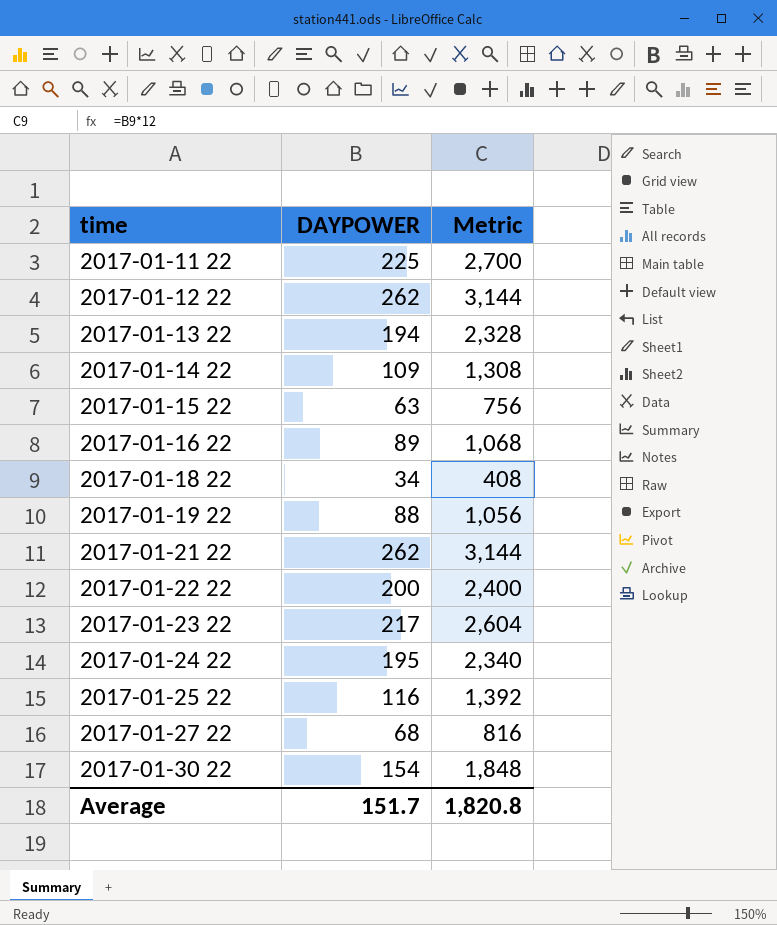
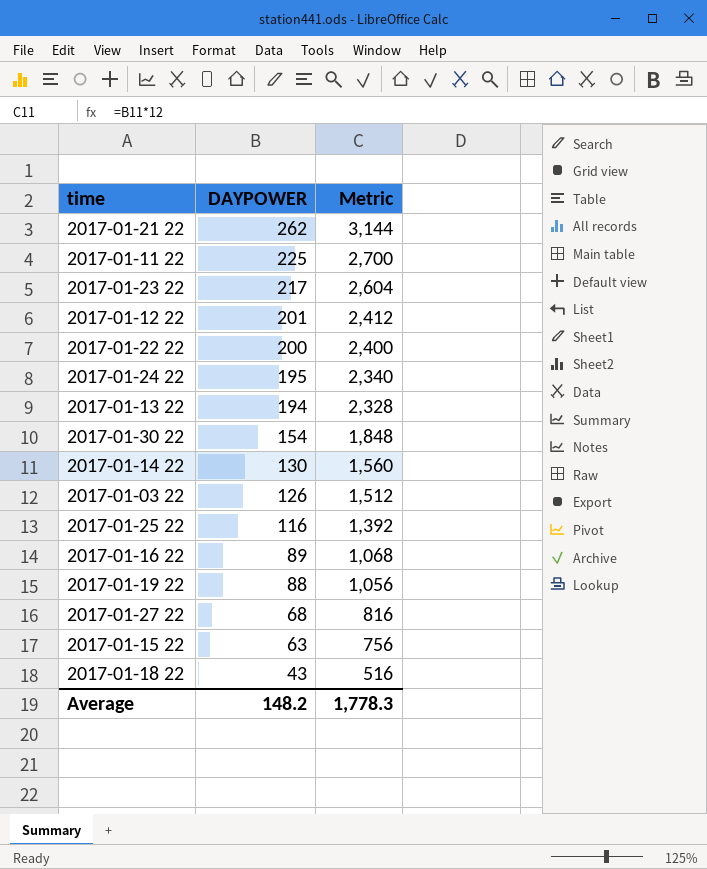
row order: time ascending -> DAYPOWER descending
2017-01-12 22 | DAYPOWER: 262 -> 201
2017-01-12 22 | Metric: 3,144 -> 2,412
2017-01-14 22 | DAYPOWER: 109 -> 130
2017-01-14 22 | Metric: 1,308 -> 1,560
row 2017-01-03 22: none -> 126 | 1,512
2017-01-18 22 | DAYPOWER: 34 -> 43
2017-01-18 22 | Metric: 408 -> 516
Average | DAYPOWER: 151.7 -> 148.2
Average | Metric: 1,820.8 -> 1,778.3

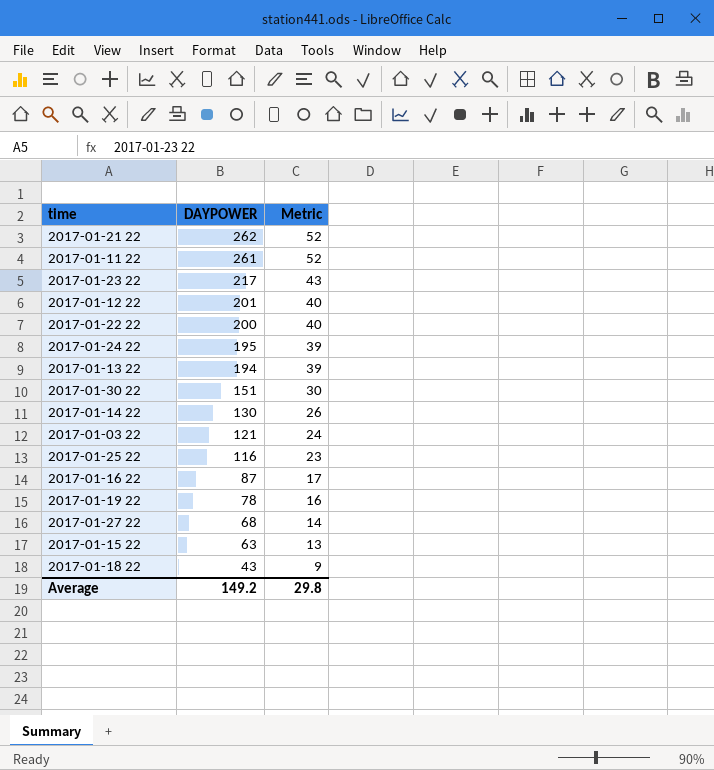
column Metric | formula: [DAYPOWER] * 12 -> [DAYPOWER] * 0.2
2017-01-11 22 | DAYPOWER: 225 -> 261
2017-01-30 22 | DAYPOWER: 154 -> 151
2017-01-03 22 | DAYPOWER: 126 -> 121
2017-01-16 22 | DAYPOWER: 89 -> 87
2017-01-19 22 | DAYPOWER: 88 -> 78
Average | DAYPOWER: 148.2 -> 149.2
Average | Metric: 1,778.3 -> 29.8

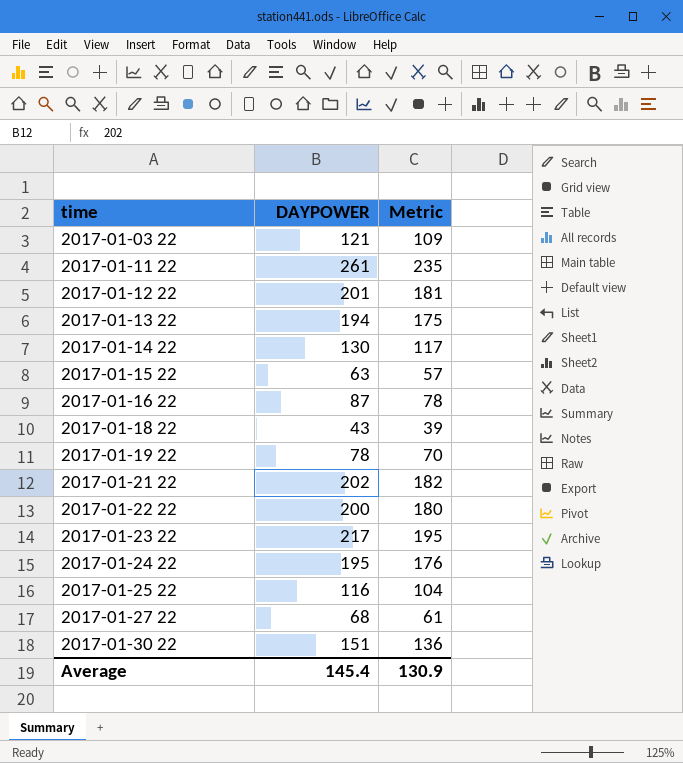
row order: DAYPOWER descending -> time ascending
column Metric | formula: [DAYPOWER] * 0.2 -> [DAYPOWER] * 0.9
2017-01-21 22 | DAYPOWER: 262 -> 202
Average | DAYPOWER: 149.2 -> 145.4
Average | Metric: 29.8 -> 130.9

